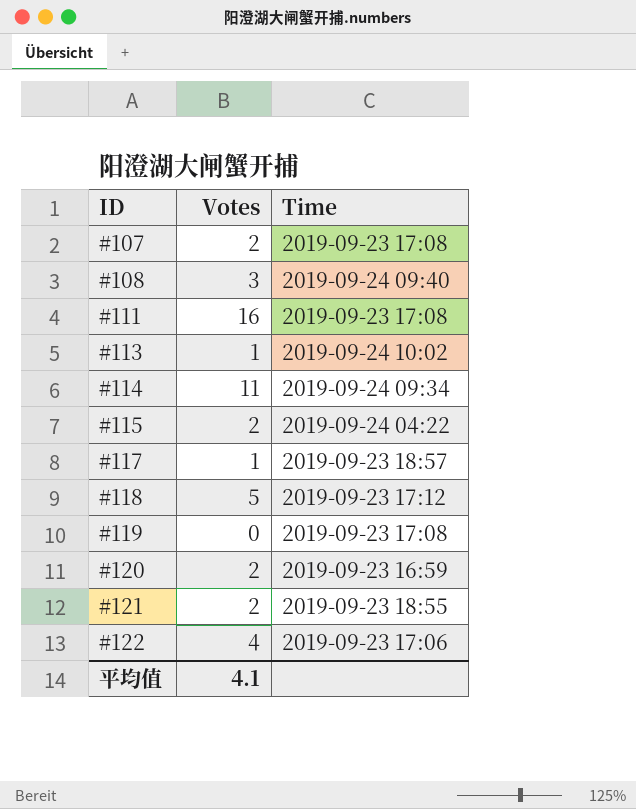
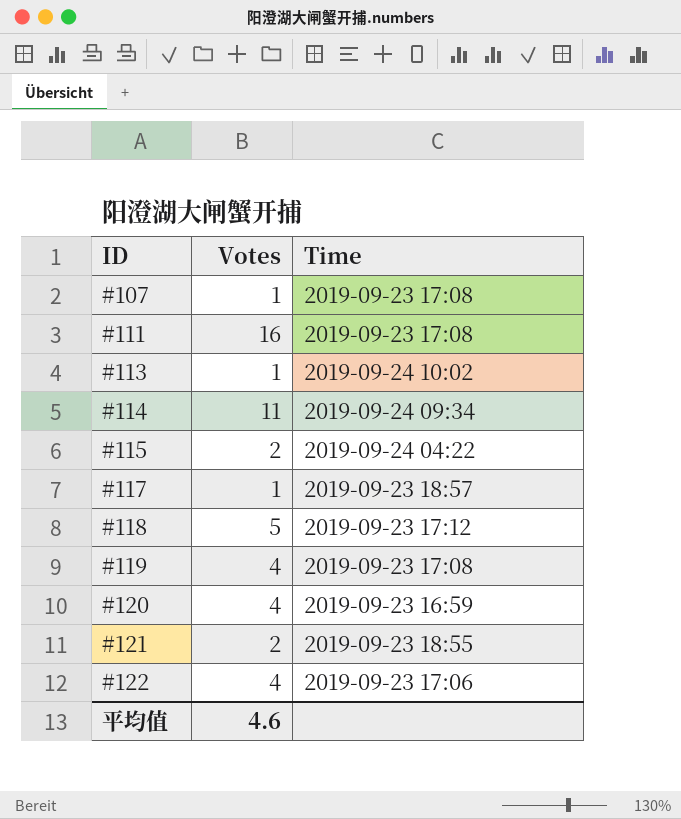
row #108: 3 | 2019-09-24 09:40 -> none
#107 | Votes: 2 -> 1
#119 | Votes: 0 -> 4
#120 | Votes: 2 -> 4
平均值 | Votes: 4.1 -> 4.6

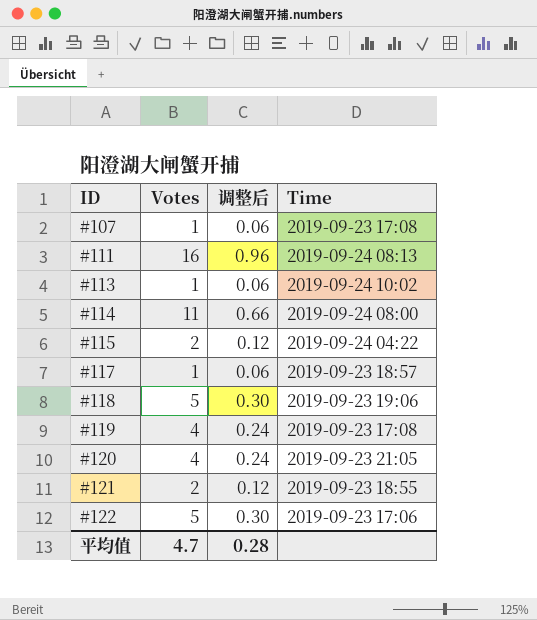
column 调整后 | formula: none -> [Votes] * 0.06
#111 | Time: 2019-09-23 17:08 -> 2019-09-24 08:13
#114 | Time: 2019-09-24 09:34 -> 2019-09-24 08:00
#118 | Time: 2019-09-23 17:12 -> 2019-09-23 19:06
#120 | Time: 2019-09-23 16:59 -> 2019-09-23 21:05
#122 | Votes: 4 -> 5
平均值 | Votes: 4.6 -> 4.7

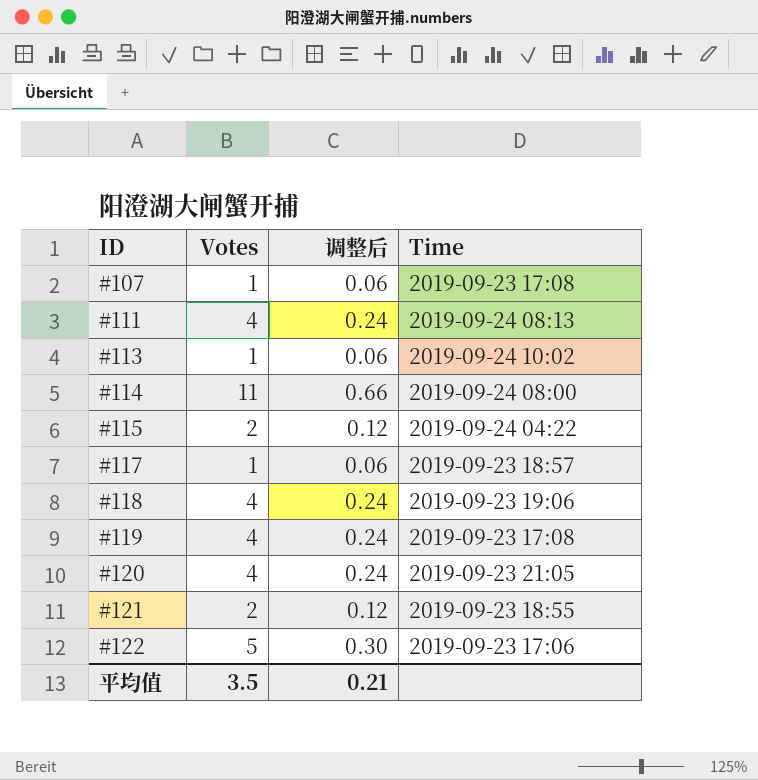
#111 | Votes: 16 -> 4
#111 | 调整后: 0.96 -> 0.24
#118 | Votes: 5 -> 4
#118 | 调整后: 0.30 -> 0.24
平均值 | Votes: 4.7 -> 3.5
平均值 | 调整后: 0.28 -> 0.21

